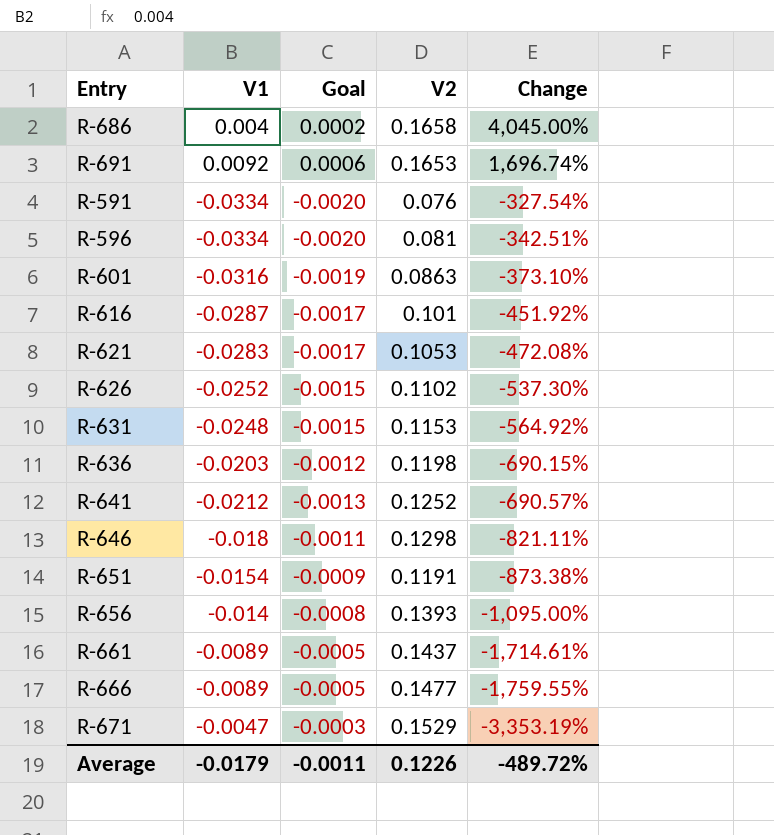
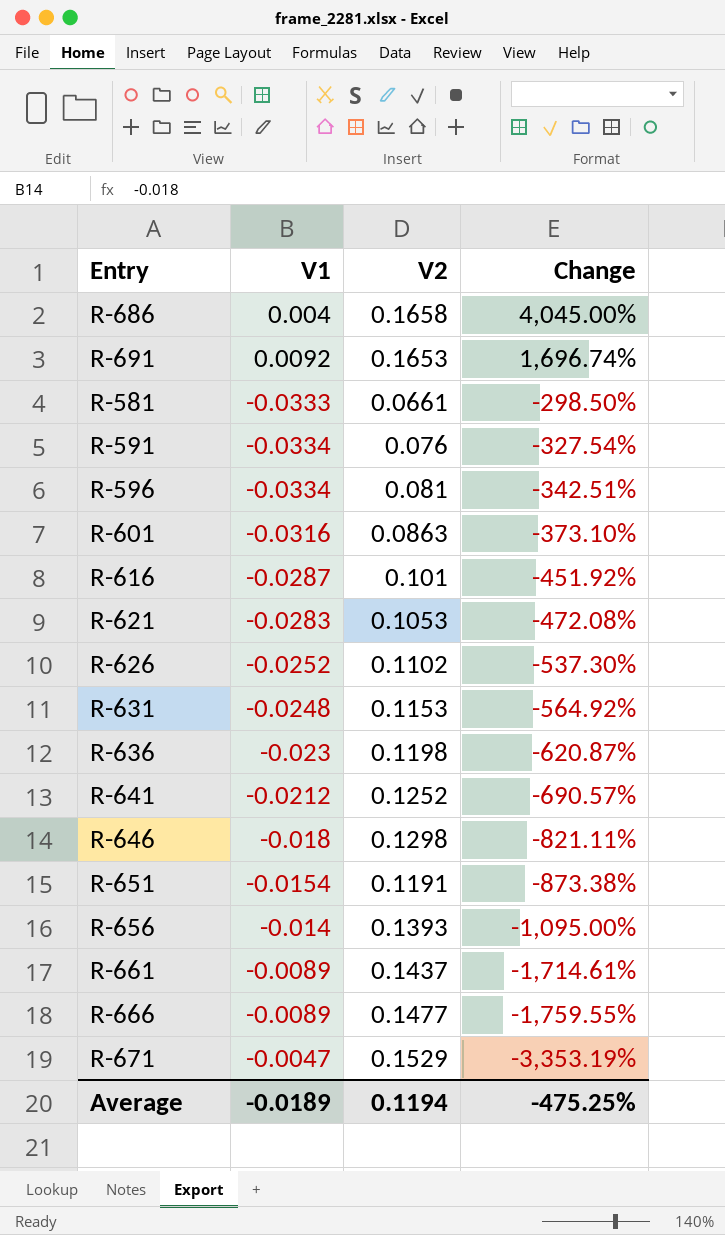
column Goal | formula: [V1] * 0.06 -> none
row R-581: none -> -0.0333 | 0.0661 | -298.50%
R-636 | V1: -0.0203 -> -0.023
R-636 | Change: -690.15% -> -620.87%
Average | V1: -0.0179 -> -0.0189
Average | V2: 0.1226 -> 0.1194
Average | Change: -489.72% -> -475.25%

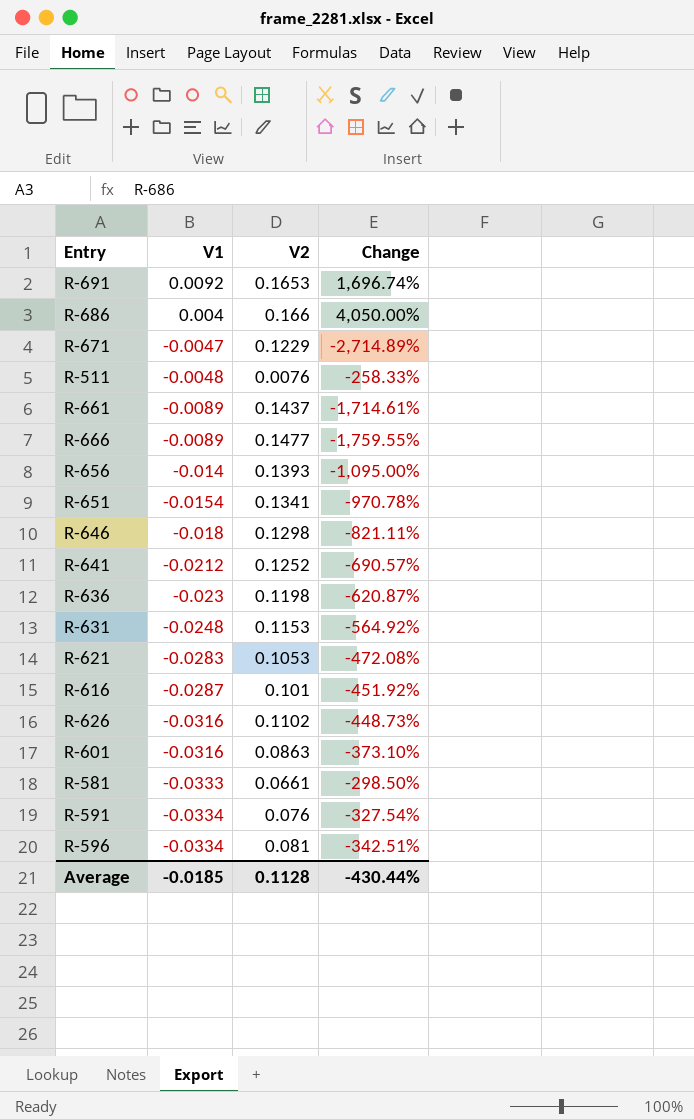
row order: Change descending -> V1 descending
R-686 | V2: 0.1658 -> 0.166
R-686 | Change: 4,045.00% -> 4,050.00%
R-671 | V2: 0.1529 -> 0.1229
R-671 | Change: -3,353.19% -> -2,714.89%
row R-511: none -> -0.0048 | 0.0076 | -258.33%
R-651 | V2: 0.1191 -> 0.1341
R-651 | Change: -873.38% -> -970.78%
R-626 | V1: -0.0252 -> -0.0316
R-626 | Change: -537.30% -> -448.73%
Average | V1: -0.0189 -> -0.0185
Average | V2: 0.1194 -> 0.1128
Average | Change: -475.25% -> -430.44%

